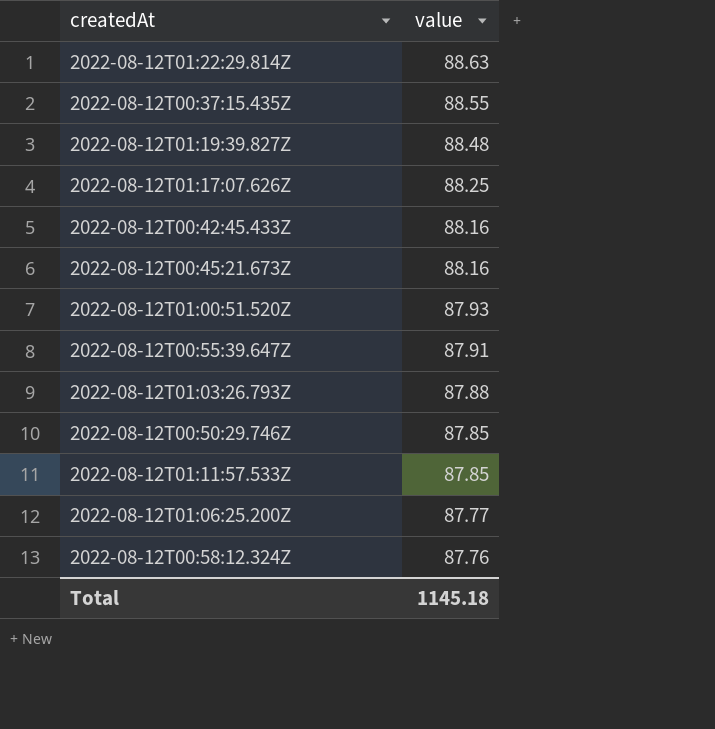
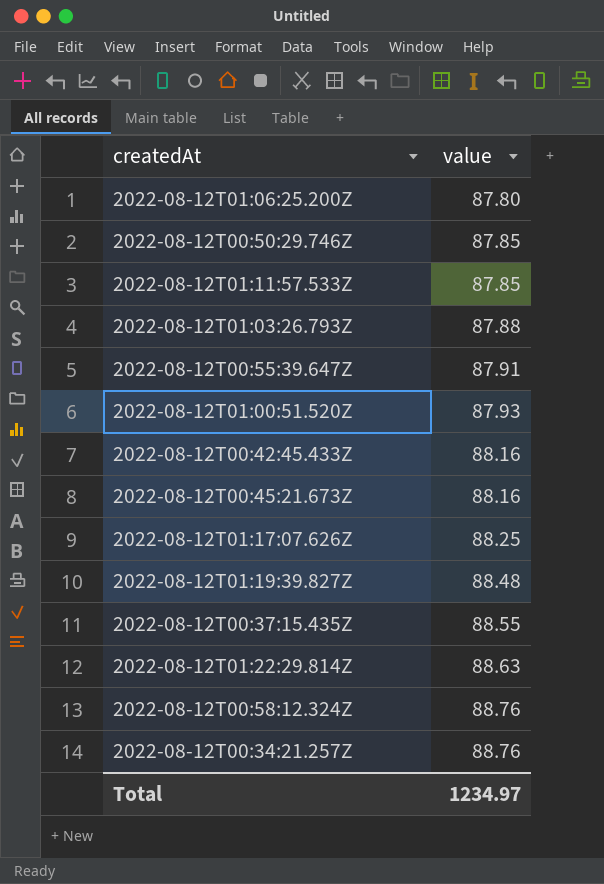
row order: value descending -> value ascending
2022-08-12T01:06:25.200Z | value: 87.77 -> 87.80
2022-08-12T00:58:12.324Z | value: 87.76 -> 88.76
row 2022-08-12T00:34:21.257Z: none -> 88.76
Total | value: 1145.18 -> 1234.97

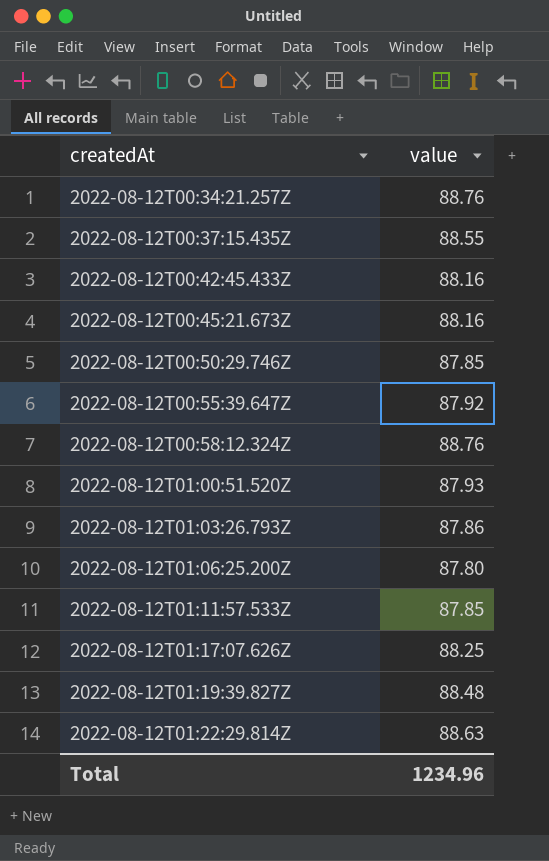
row order: value ascending -> createdAt ascending
2022-08-12T00:55:39.647Z | value: 87.91 -> 87.92
2022-08-12T01:03:26.793Z | value: 87.88 -> 87.86
Total | value: 1234.97 -> 1234.96

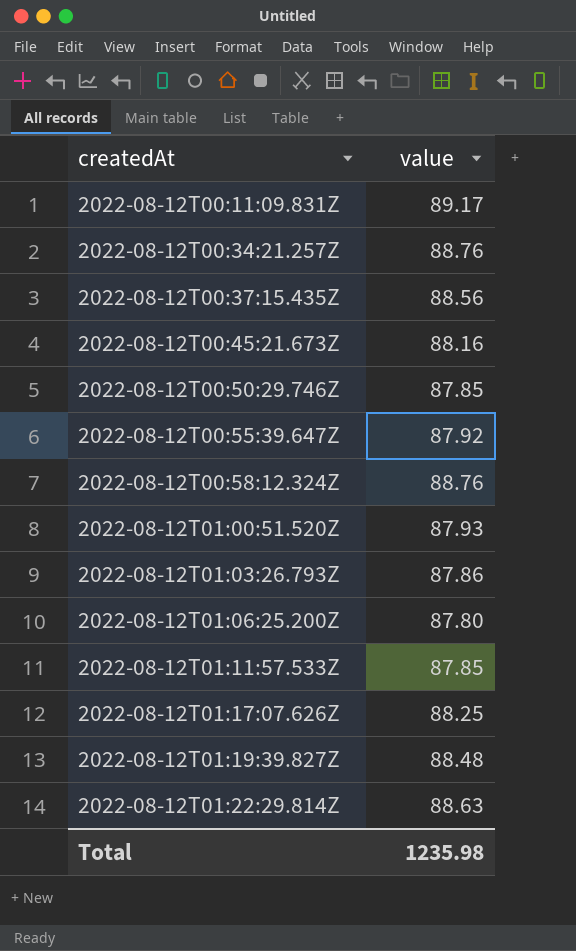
row 2022-08-12T00:42:45.433Z: 88.16 -> none
row 2022-08-12T00:11:09.831Z: none -> 89.17
2022-08-12T00:37:15.435Z | value: 88.55 -> 88.56
Total | value: 1234.96 -> 1235.98

